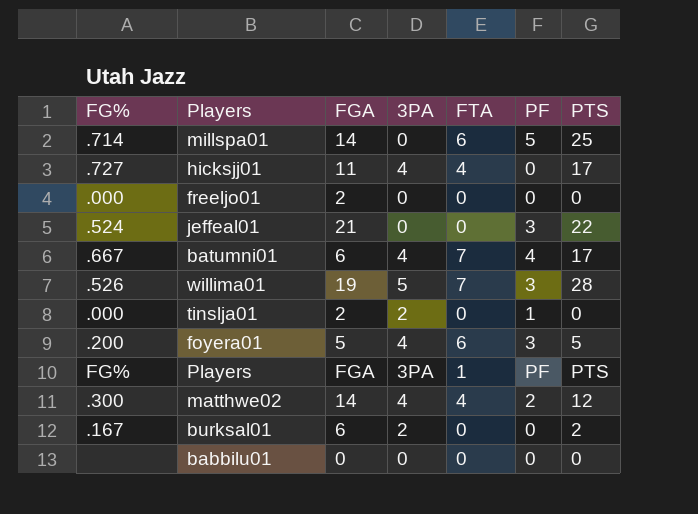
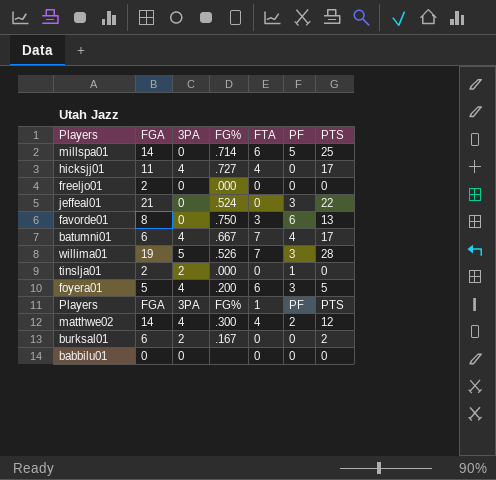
column FG% | position: 1 -> 4
row favorde01: none -> 8 | 0 | .750 | 3 | 6 | 13

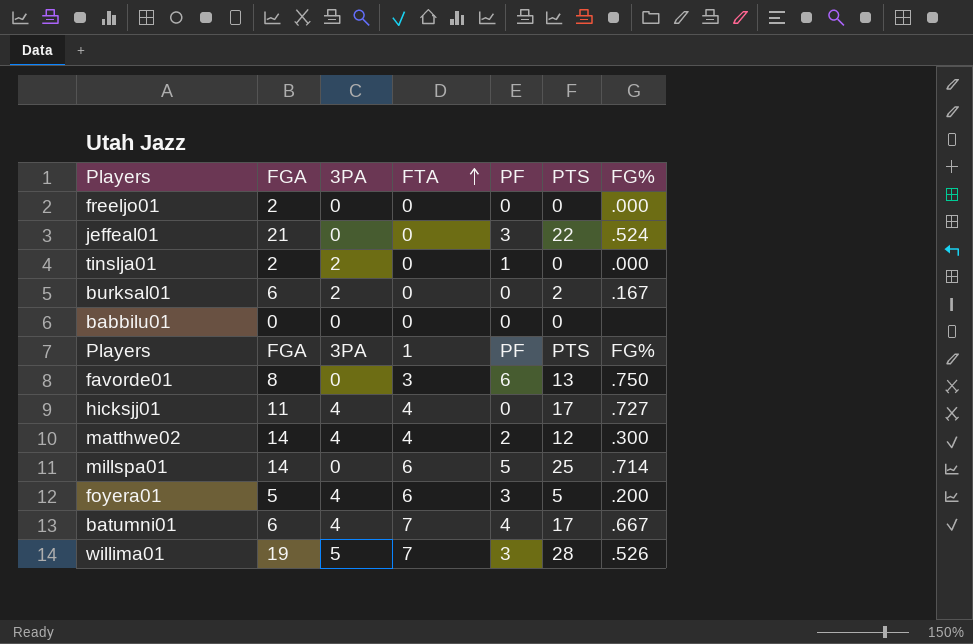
row order: none -> FTA ascending
column FG% | position: 4 -> 7

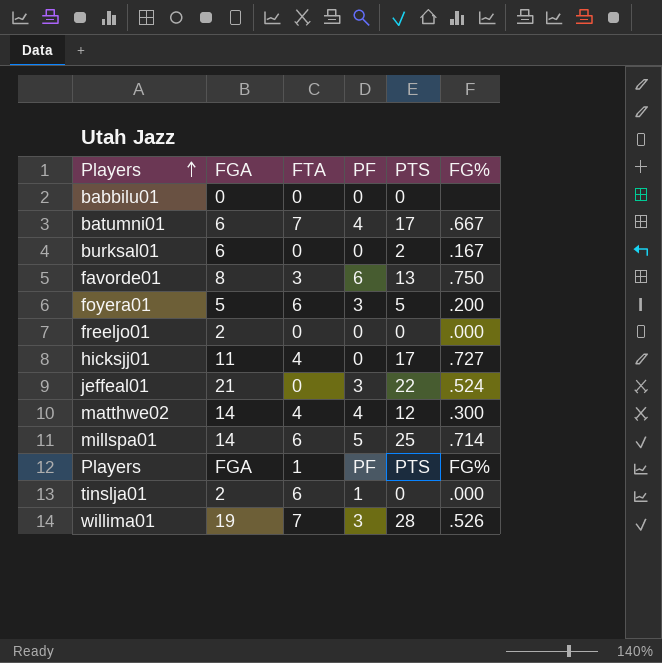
row order: FTA ascending -> Players ascending
column 3PA | position: 3 -> none
matthwe02 | PF: 2 -> 4
tinslja01 | FTA: 0 -> 6

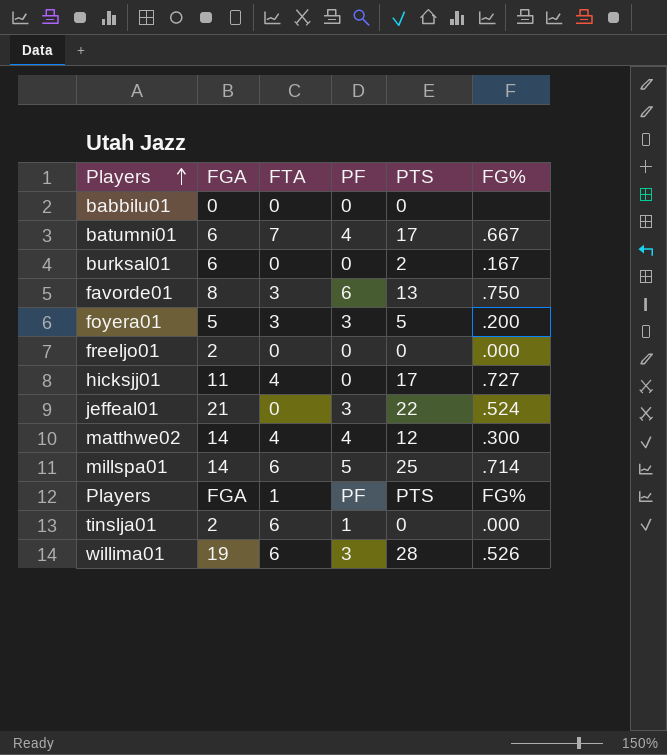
foyera01 | FTA: 6 -> 3
willima01 | FTA: 7 -> 6

